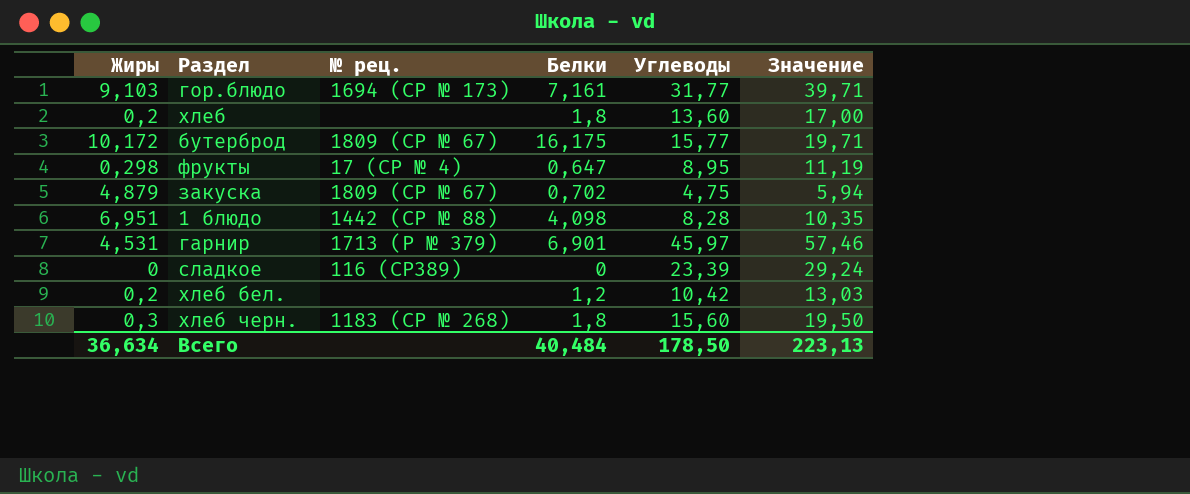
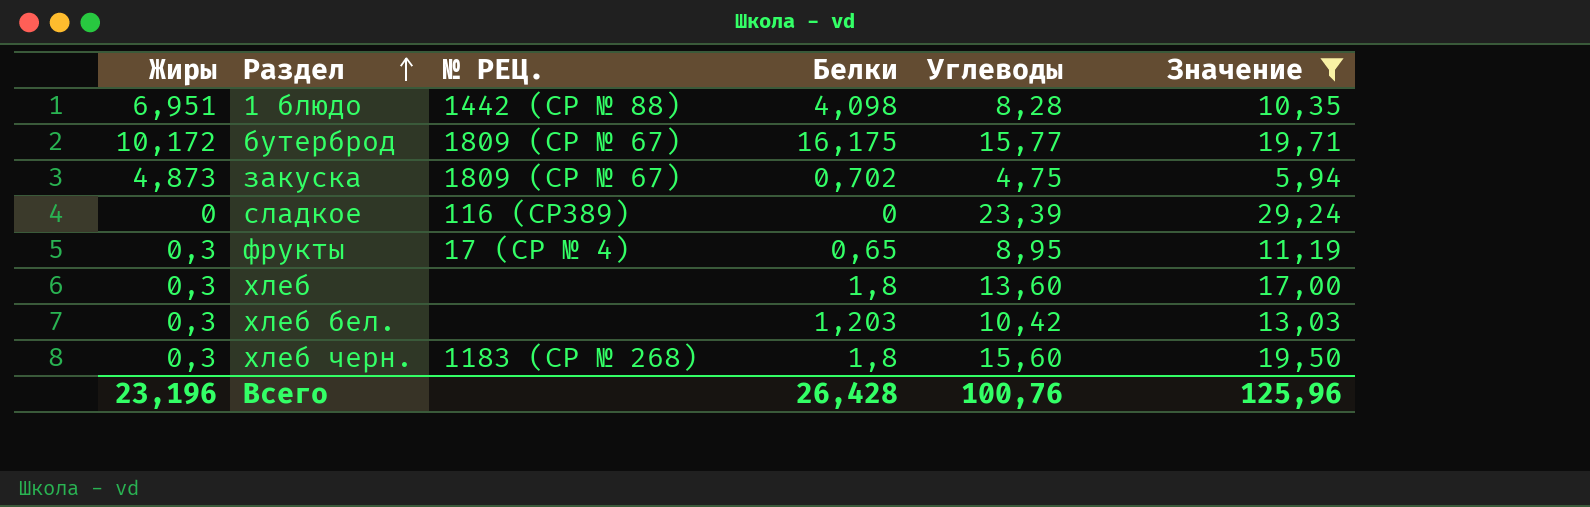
filter: none -> Значение <= 29,24
row order: none -> Раздел ascending
column name: № рец. -> № РЕЦ.
закуска | Жиры: 4,879 -> 4,873
фрукты | Жиры: 0,298 -> 0,3
фрукты | Белки: 0,647 -> 0,65
хлеб | Жиры: 0,2 -> 0,3
хлеб бел. | Жиры: 0,2 -> 0,3
хлеб бел. | Белки: 1,2 -> 1,203
Всего | Жиры: 36,634 -> 23,196
Всего | Белки: 40,484 -> 26,428
Всего | Углеводы: 178,50 -> 100,76
Всего | Значение: 223,13 -> 125,96

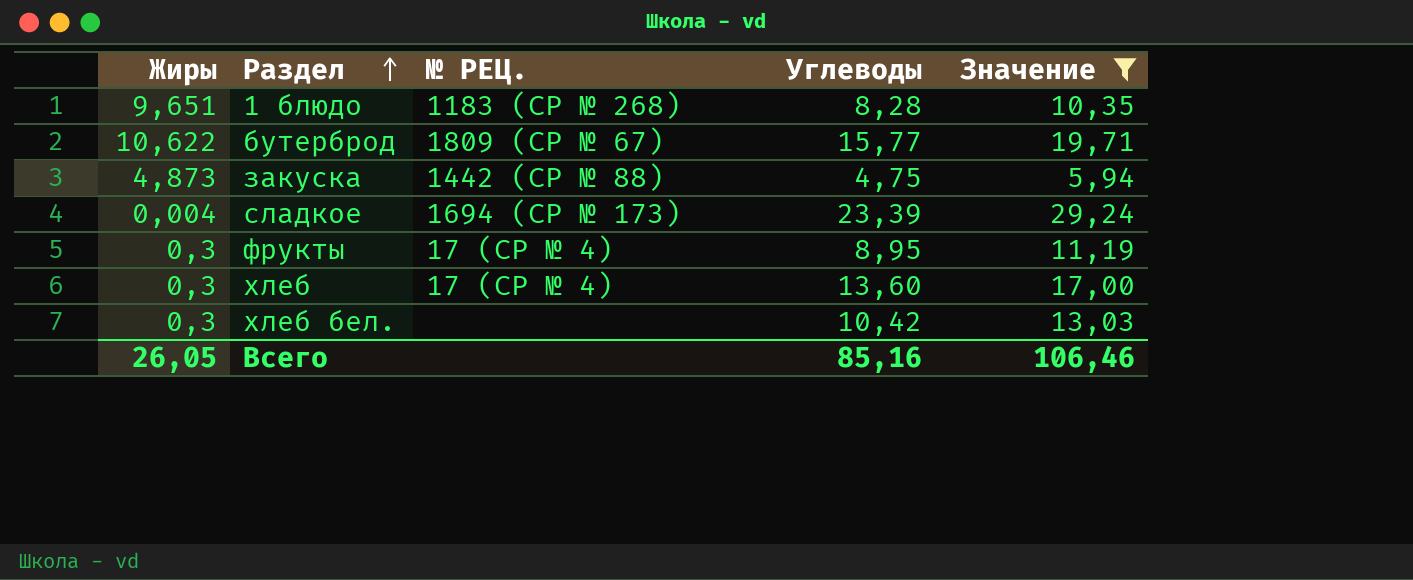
column Белки | position: 4 -> none
row хлеб черн.: 0,3 | 1183 (СР № 268) | 1,8 | 15,60 | 19,50 -> none
1 блюдо | Жиры: 6,951 -> 9,651
1 блюдо | № РЕЦ.: 1442 (СР № 88) -> 1183 (СР № 268)
бутерброд | Жиры: 10,172 -> 10,622
закуска | № РЕЦ.: 1809 (СР № 67) -> 1442 (СР № 88)
сладкое | Жиры: 0 -> 0,004
сладкое | № РЕЦ.: 116 (СР389) -> 1694 (СР № 173)
хлеб | № РЕЦ.: none -> 17 (СР № 4)
Всего | Жиры: 23,196 -> 26,05
Всего | Углеводы: 100,76 -> 85,16
Всего | Значение: 125,96 -> 106,46

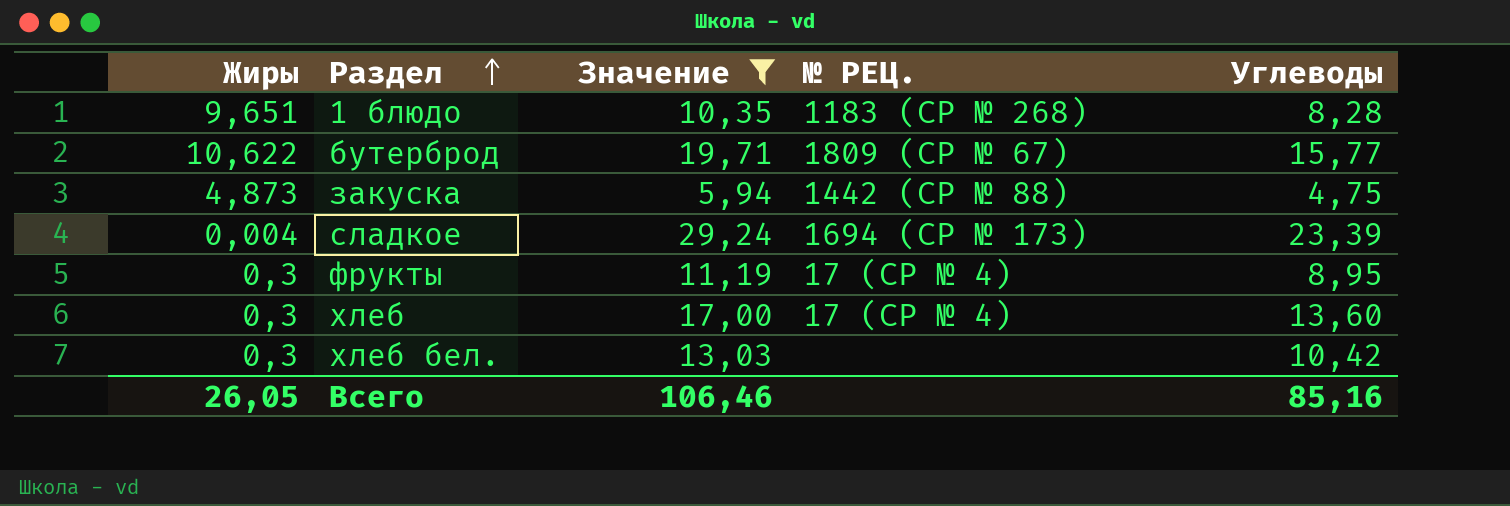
column Значение | position: 5 -> 3

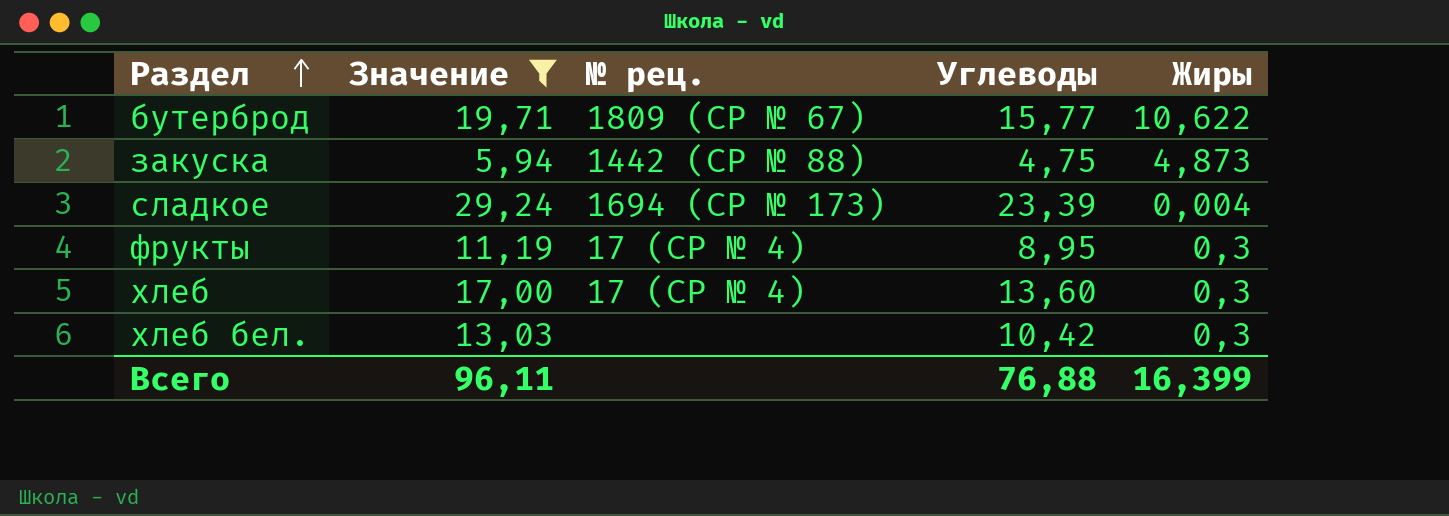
column name: № РЕЦ. -> № рец.
column Жиры | position: 1 -> 5
row 1 блюдо: 9,651 | 10,35 | 1183 (СР № 268) | 8,28 -> none
Всего | Значение: 106,46 -> 96,11
Всего | Углеводы: 85,16 -> 76,88
Всего | Жиры: 26,05 -> 16,399

